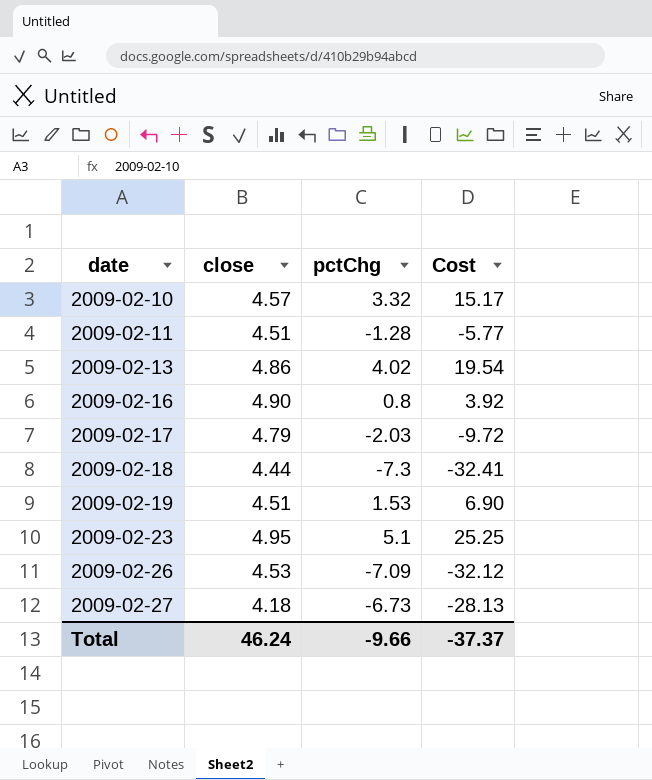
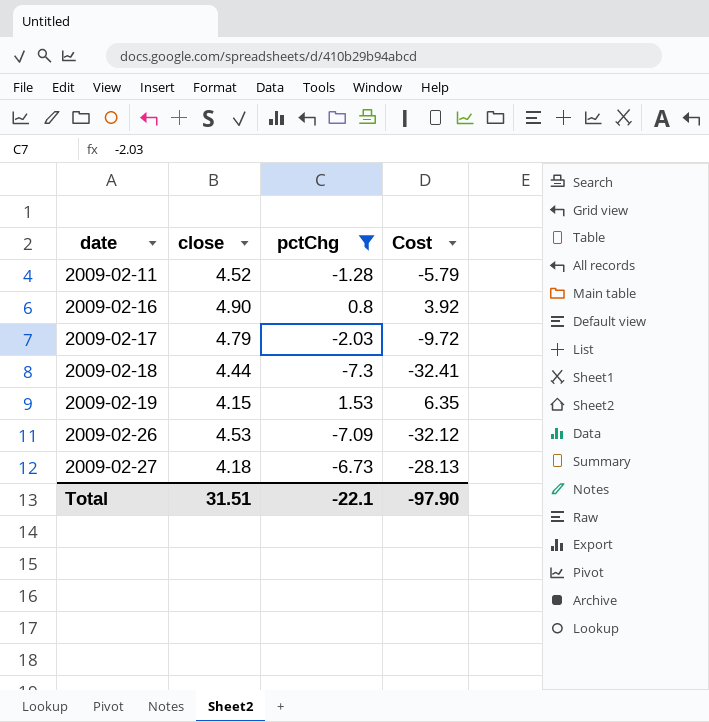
filter: none -> pctChg <= 1.53
2009-02-11 | close: 4.51 -> 4.52
2009-02-11 | Cost: -5.77 -> -5.79
2009-02-19 | close: 4.51 -> 4.15
2009-02-19 | Cost: 6.90 -> 6.35
Total | close: 46.24 -> 31.51
Total | pctChg: -9.66 -> -22.1
Total | Cost: -37.37 -> -97.90

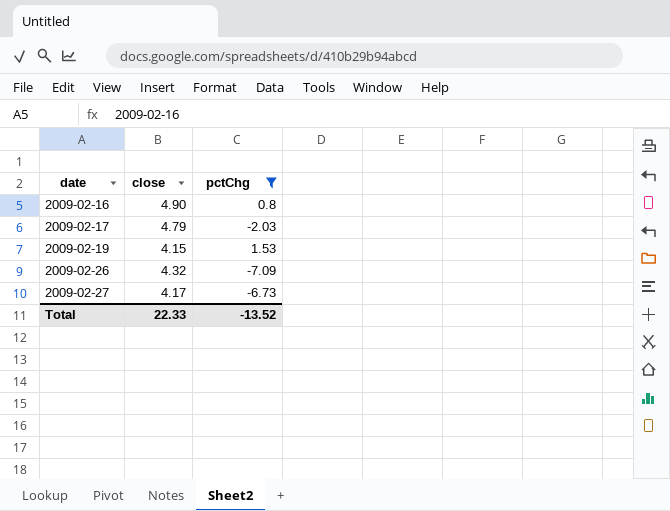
column Cost | formula: [close] * [pctChg] -> none
row 2009-02-11: 4.52 | -1.28 | -5.79 -> none
row 2009-02-18: 4.44 | -7.3 | -32.41 -> none
2009-02-26 | close: 4.53 -> 4.32
2009-02-27 | close: 4.18 -> 4.17
Total | close: 31.51 -> 22.33
Total | pctChg: -22.1 -> -13.52

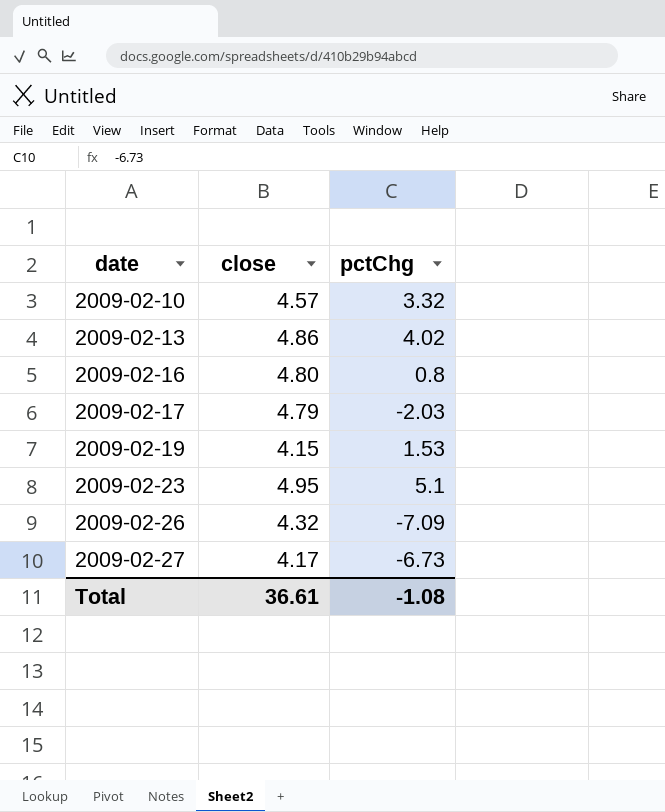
filter: pctChg <= 1.53 -> none
2009-02-16 | close: 4.90 -> 4.80
Total | close: 22.33 -> 36.61
Total | pctChg: -13.52 -> -1.08

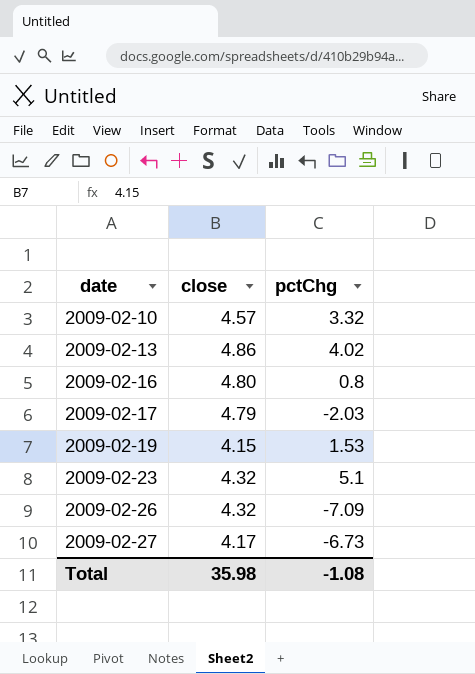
2009-02-23 | close: 4.95 -> 4.32
Total | close: 36.61 -> 35.98

